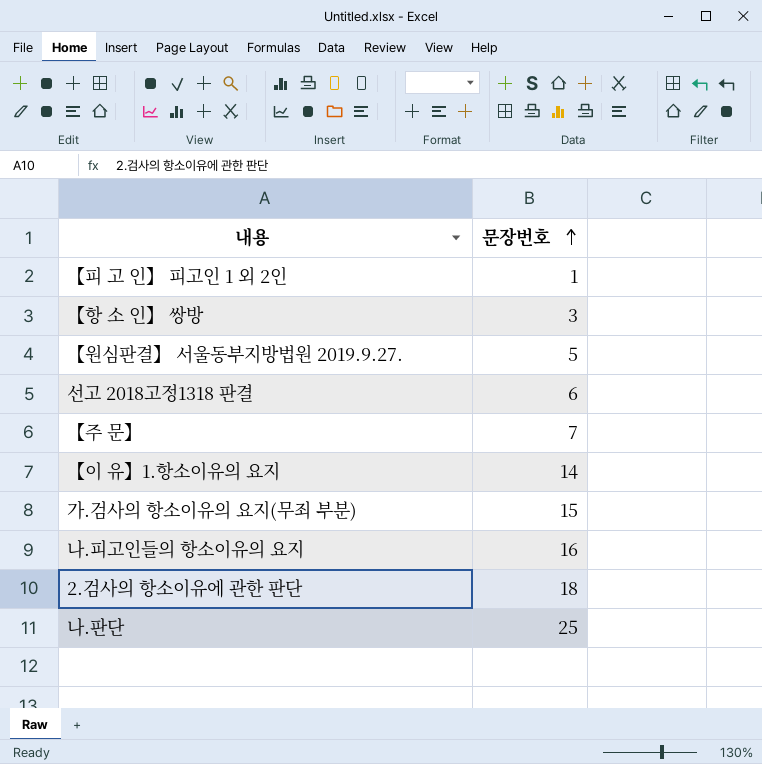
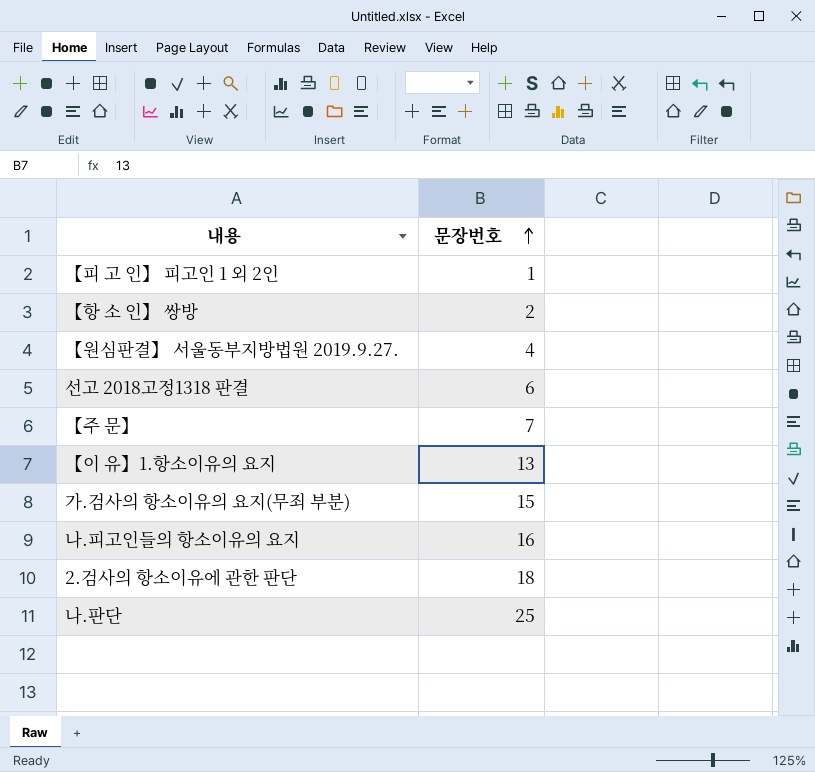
【항 소 인】 쌍방 | 문장번호: 3 -> 2
【원심판결】 서울동부지방법원 2019.9.27. | 문장번호: 5 -> 4
【이 유】1.항소이유의 요지 | 문장번호: 14 -> 13

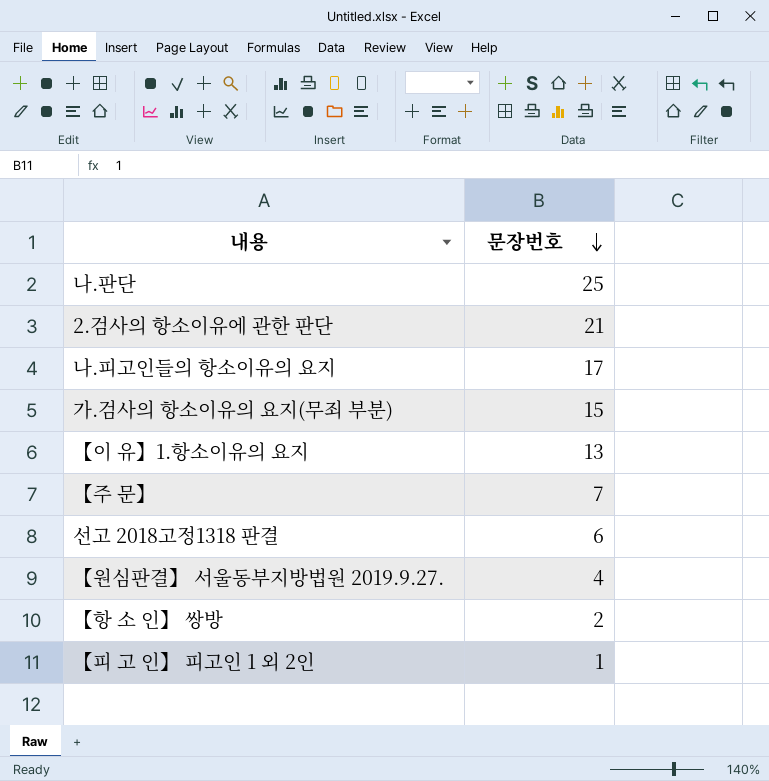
row order: 문장번호 ascending -> 문장번호 descending
2.검사의 항소이유에 관한 판단 | 문장번호: 18 -> 21
나.피고인들의 항소이유의 요지 | 문장번호: 16 -> 17

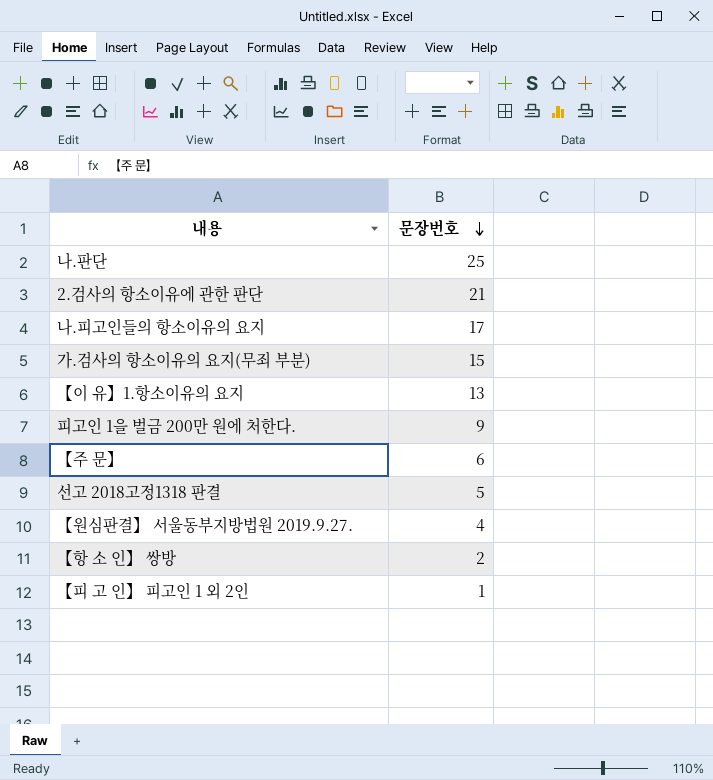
row 피고인 1을 벌금 200만 원에 처한다.: none -> 9
【주 문】 | 문장번호: 7 -> 6
선고 2018고정1318 판결 | 문장번호: 6 -> 5

